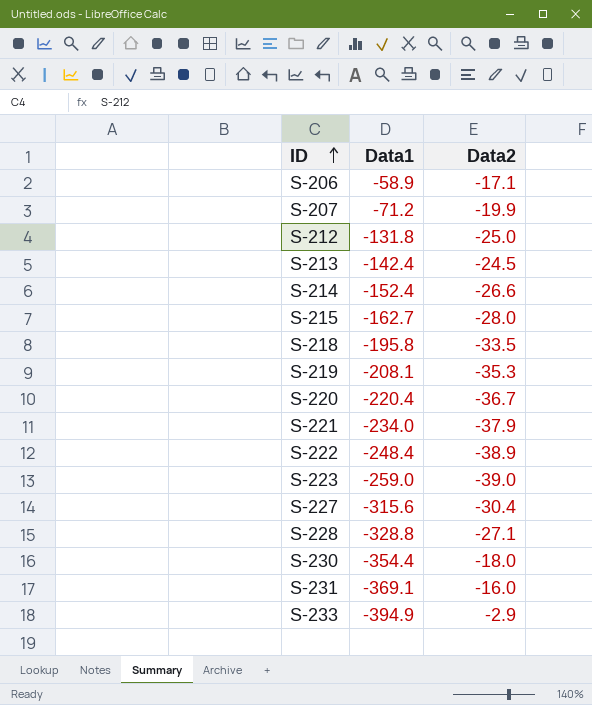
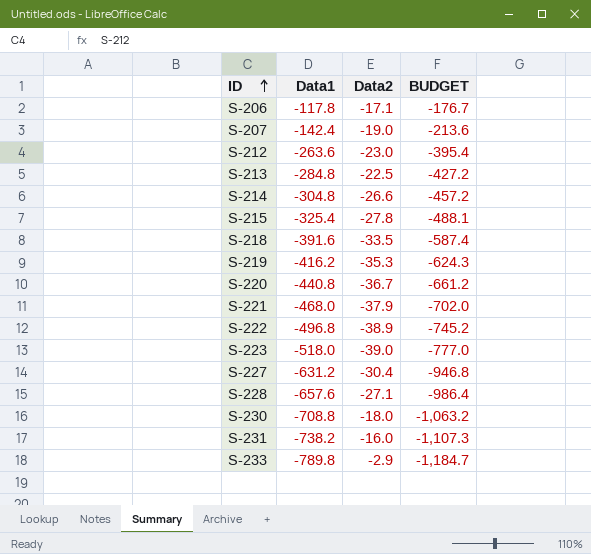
column BUDGET | formula: none -> [Data1] * 1.5
S-206 | Data1: -58.9 -> -117.8
S-207 | Data1: -71.2 -> -142.4
S-207 | Data2: -19.9 -> -19.0
S-212 | Data1: -131.8 -> -263.6
S-212 | Data2: -25.0 -> -23.0
S-213 | Data1: -142.4 -> -284.8
S-213 | Data2: -24.5 -> -22.5
S-214 | Data1: -152.4 -> -304.8
S-215 | Data1: -162.7 -> -325.4
S-215 | Data2: -28.0 -> -27.8
S-218 | Data1: -195.8 -> -391.6
S-219 | Data1: -208.1 -> -416.2
S-220 | Data1: -220.4 -> -440.8
S-221 | Data1: -234.0 -> -468.0
S-222 | Data1: -248.4 -> -496.8
S-223 | Data1: -259.0 -> -518.0
S-227 | Data1: -315.6 -> -631.2
S-228 | Data1: -328.8 -> -657.6
S-230 | Data1: -354.4 -> -708.8
S-231 | Data1: -369.1 -> -738.2
S-233 | Data1: -394.9 -> -789.8

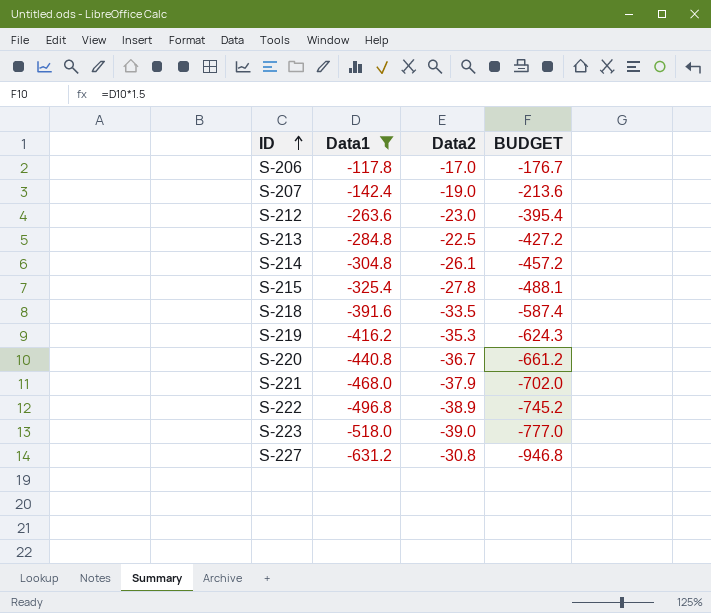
filter: none -> Data1 >= -631.2
S-206 | Data2: -17.1 -> -17.0
S-214 | Data2: -26.6 -> -26.1
S-227 | Data2: -30.4 -> -30.8

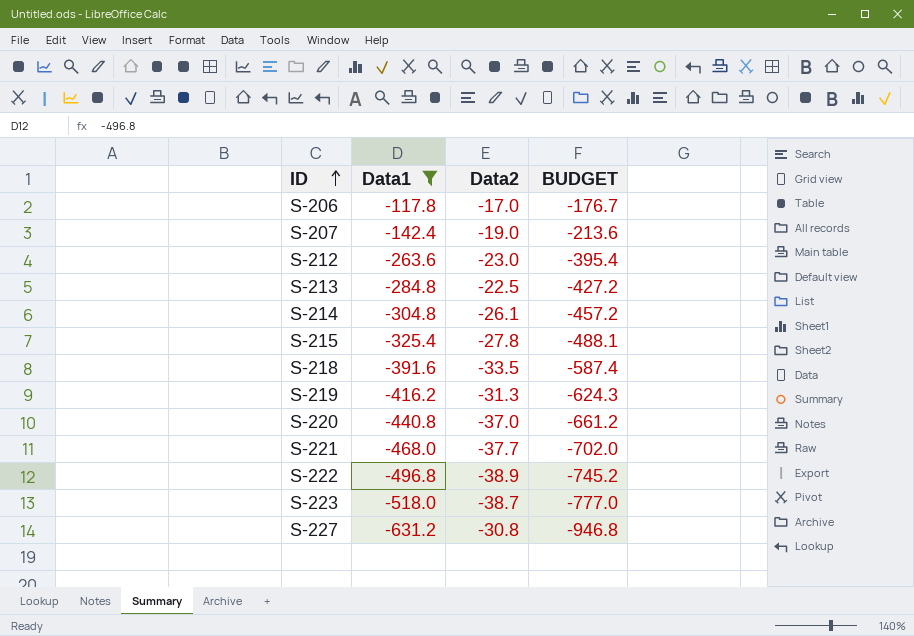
S-219 | Data2: -35.3 -> -31.3
S-220 | Data2: -36.7 -> -37.0
S-221 | Data2: -37.9 -> -37.7
S-223 | Data2: -39.0 -> -38.7

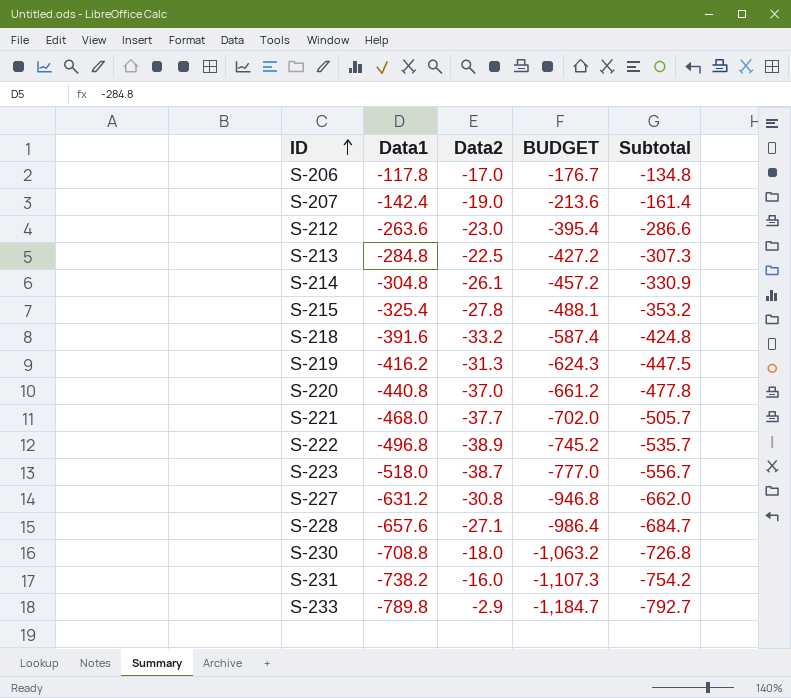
filter: Data1 >= -631.2 -> none
column Subtotal | formula: none -> [Data1] + [Data2]
S-218 | Data2: -33.5 -> -33.2

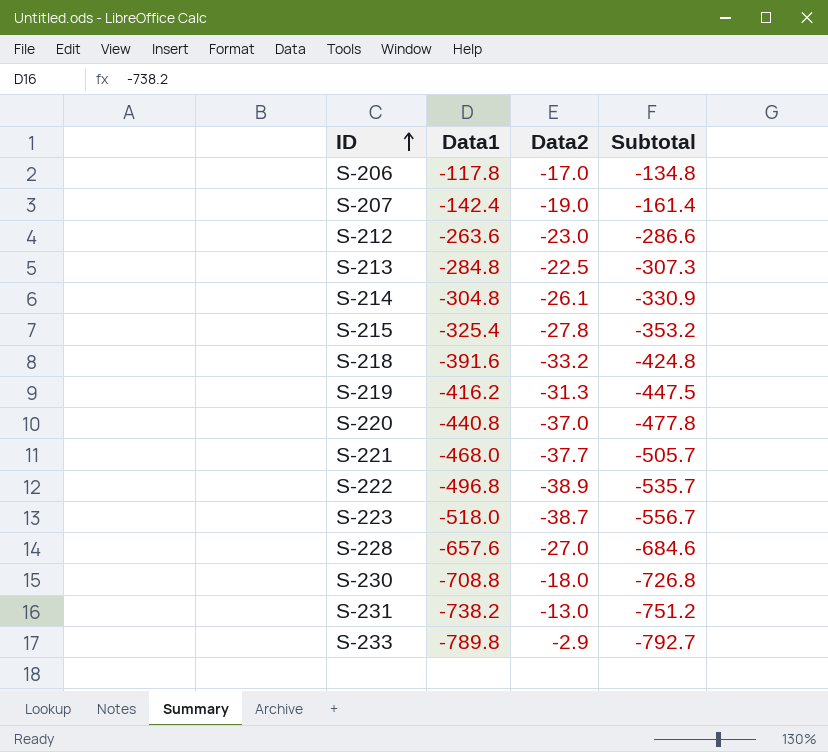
column BUDGET | formula: [Data1] * 1.5 -> none
row S-227: -631.2 | -30.8 | -946.8 | -662.0 -> none
S-228 | Data2: -27.1 -> -27.0
S-228 | Subtotal: -684.7 -> -684.6
S-231 | Data2: -16.0 -> -13.0
S-231 | Subtotal: -754.2 -> -751.2

